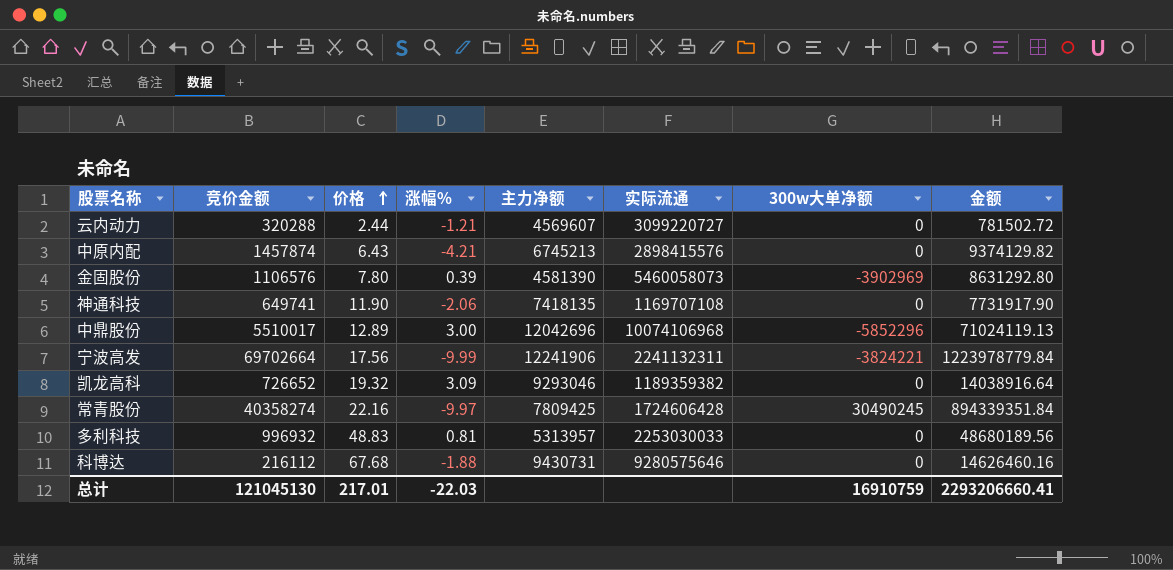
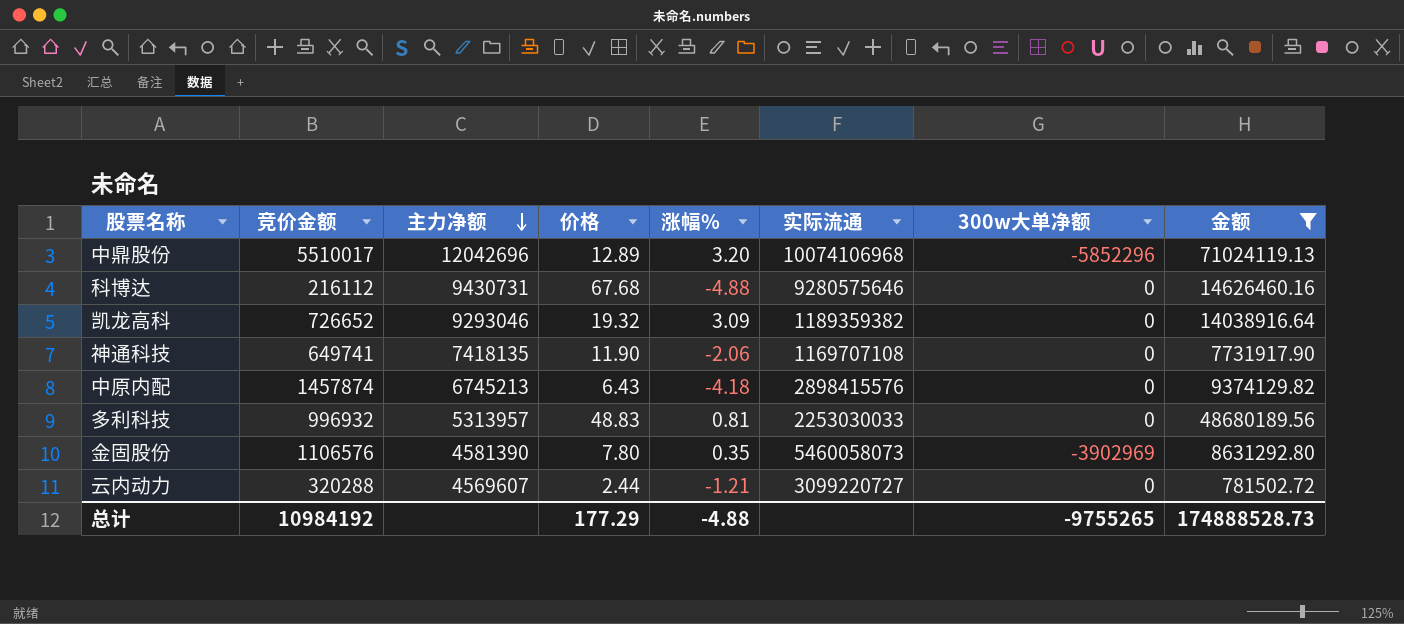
filter: none -> 金额 <= 71024119.13
row order: 价格 ascending -> 主力净额 descending
column 主力净额 | position: 5 -> 3
中鼎股份 | 涨幅%: 3.00 -> 3.20
科博达 | 涨幅%: -1.88 -> -4.88
中原内配 | 涨幅%: -4.21 -> -4.18
金固股份 | 涨幅%: 0.39 -> 0.35
总计 | 竞价金额: 121045130 -> 10984192
总计 | 价格: 217.01 -> 177.29
总计 | 涨幅%: -22.03 -> -4.88
总计 | 300w大单净额: 16910759 -> -9755265
总计 | 金额: 2293206660.41 -> 174888528.73

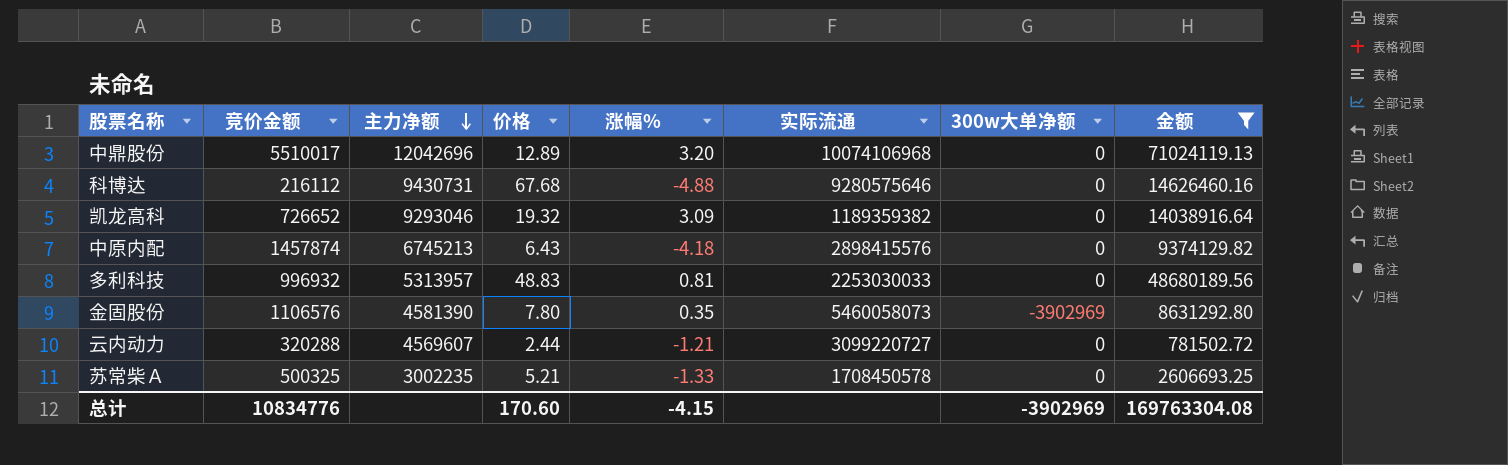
row 神通科技: 649741 | 7418135 | 11.90 | -2.06 | 1169707108 | 0 | 7731917.90 -> none
中鼎股份 | 300w大单净额: -5852296 -> 0
row 苏常柴Ａ: none -> 500325 | 3002235 | 5.21 | -1.33 | 1708450578 | 0 | 2606693.25
总计 | 竞价金额: 10984192 -> 10834776
总计 | 价格: 177.29 -> 170.60
总计 | 涨幅%: -4.88 -> -4.15
总计 | 300w大单净额: -9755265 -> -3902969
总计 | 金额: 174888528.73 -> 169763304.08

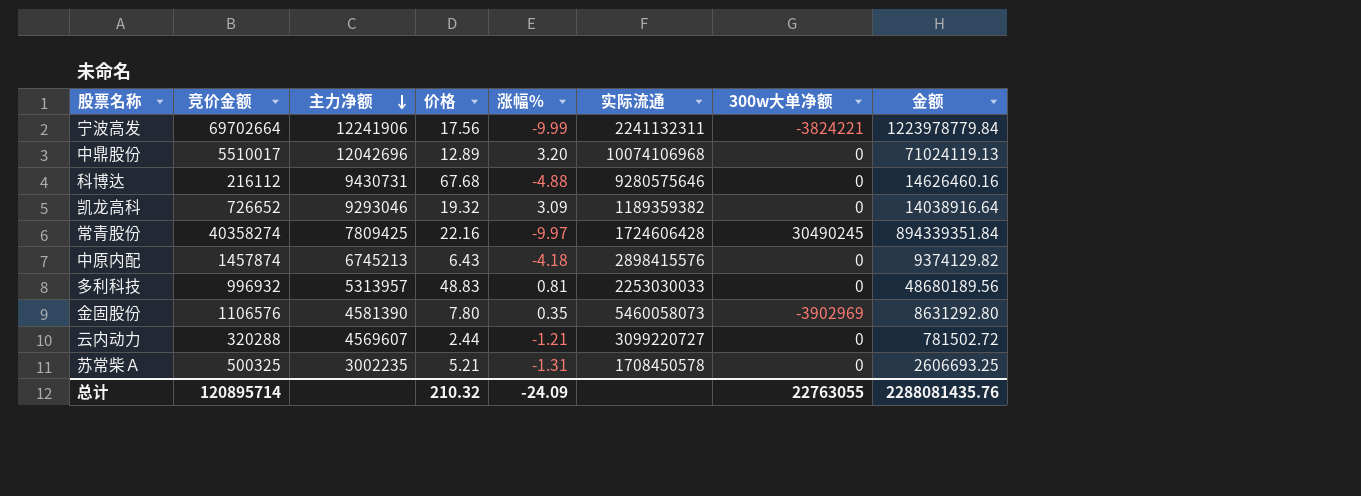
filter: 金额 <= 71024119.13 -> none
苏常柴Ａ | 涨幅%: -1.33 -> -1.31
总计 | 竞价金额: 10834776 -> 120895714
总计 | 价格: 170.60 -> 210.32
总计 | 涨幅%: -4.15 -> -24.09
总计 | 300w大单净额: -3902969 -> 22763055
总计 | 金额: 169763304.08 -> 2288081435.76

